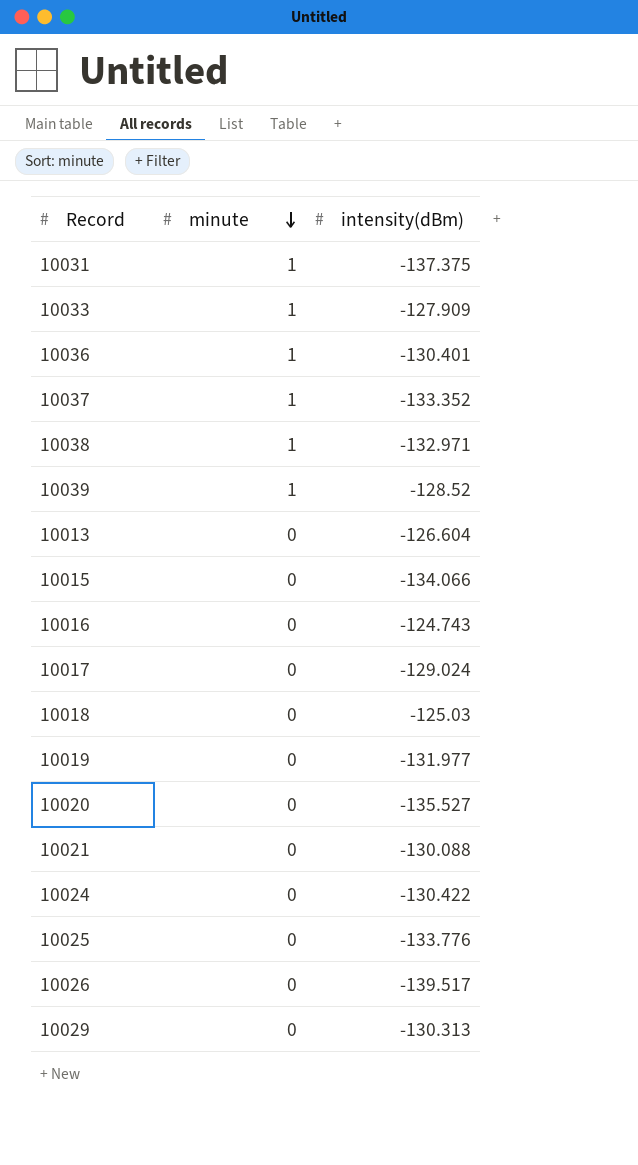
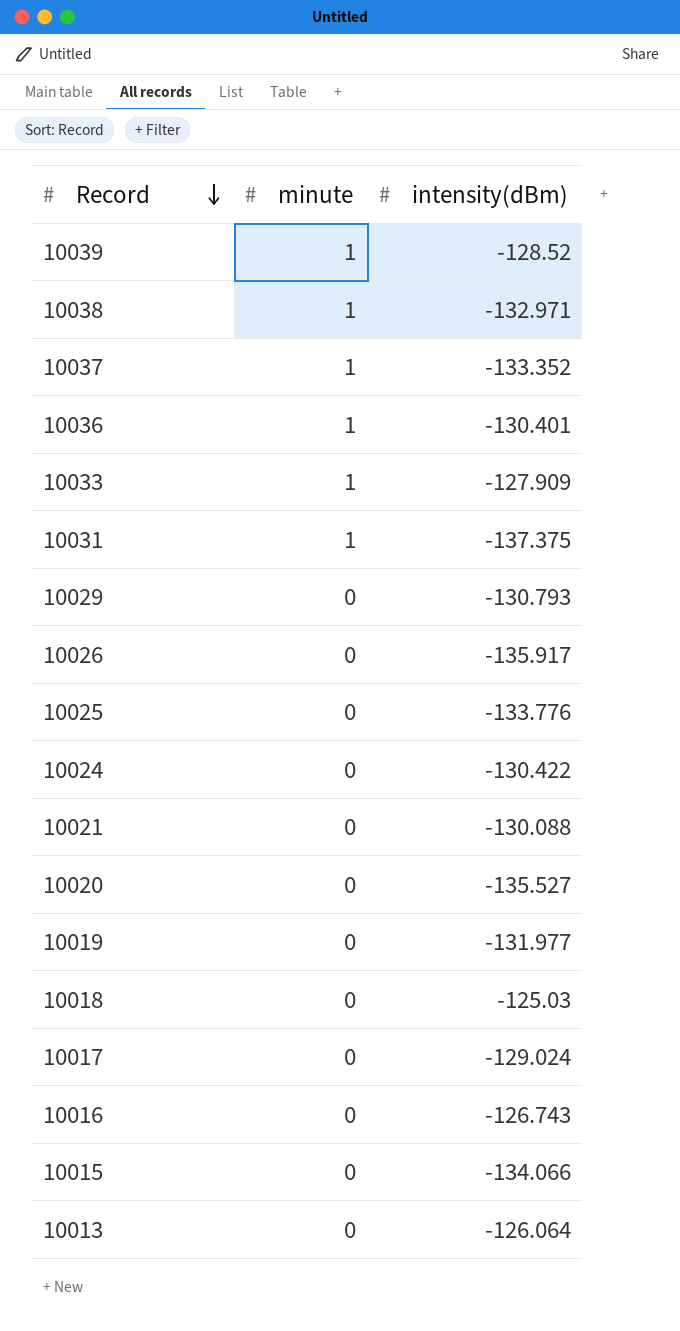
row order: minute descending -> Record descending
10029 | intensity(dBm): -130.313 -> -130.793
10026 | intensity(dBm): -139.517 -> -135.917
10016 | intensity(dBm): -124.743 -> -126.743
10013 | intensity(dBm): -126.604 -> -126.064

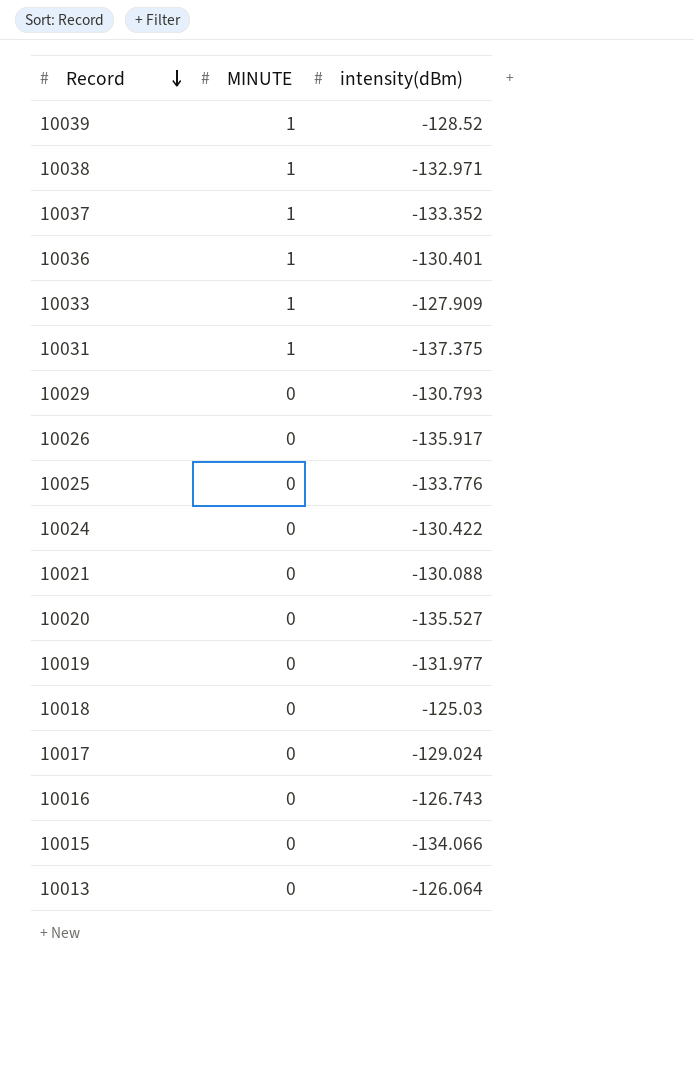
column name: minute -> MINUTE

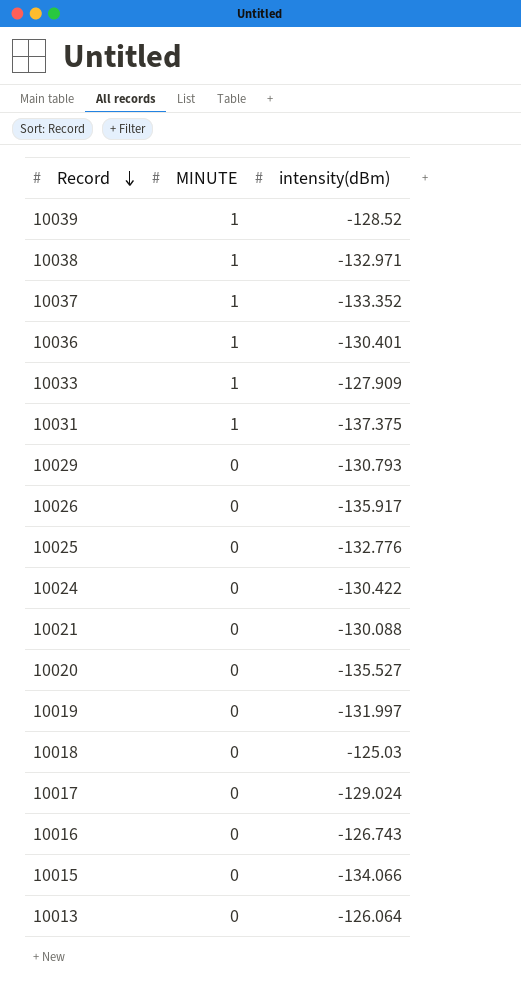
10025 | intensity(dBm): -133.776 -> -132.776
10019 | intensity(dBm): -131.977 -> -131.997

